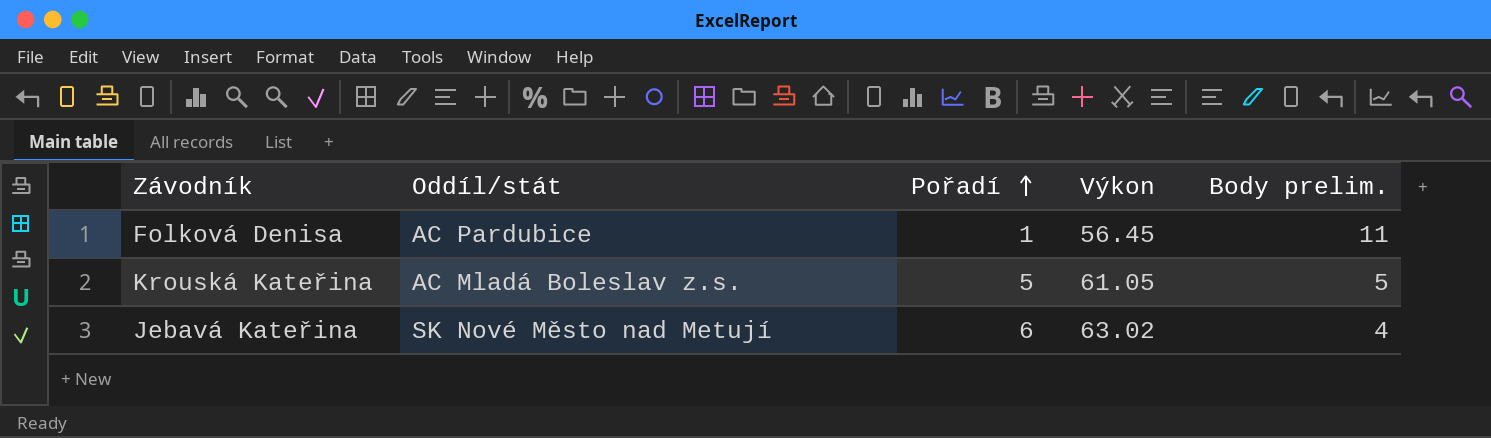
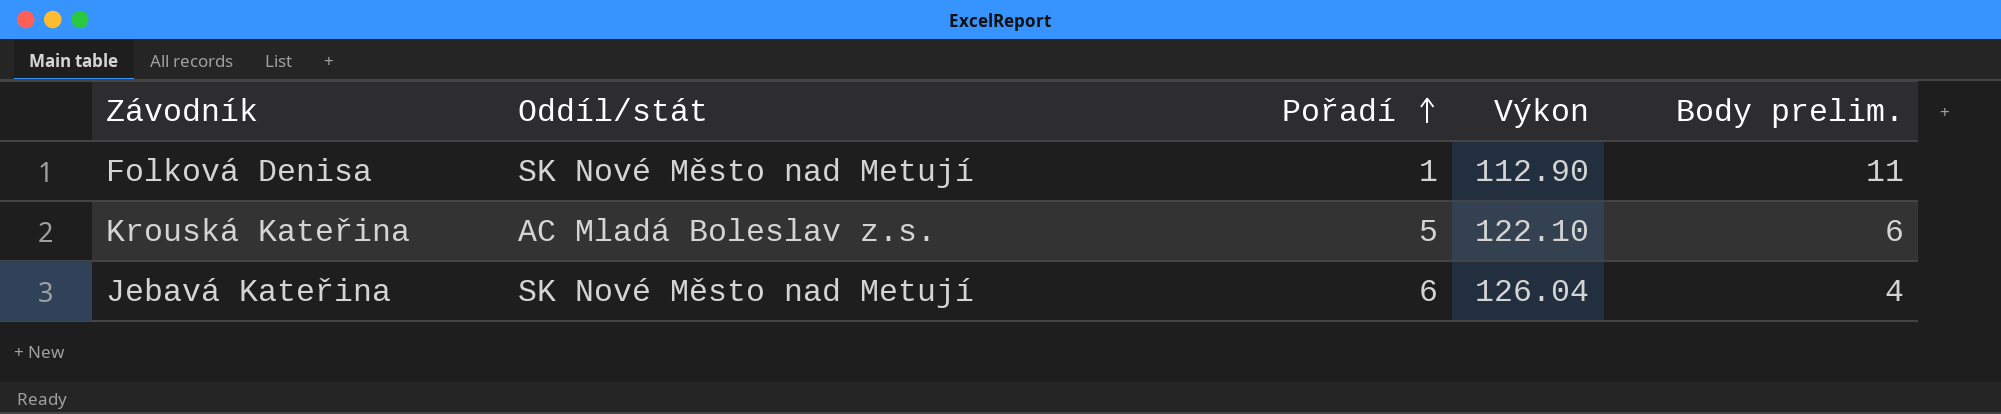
Folková Denisa | Oddíl/stát: AC Pardubice -> SK Nové Město nad Metují
Folková Denisa | Výkon: 56.45 -> 112.90
Krouská Kateřina | Výkon: 61.05 -> 122.10
Krouská Kateřina | Body prelim.: 5 -> 6
Jebavá Kateřina | Výkon: 63.02 -> 126.04

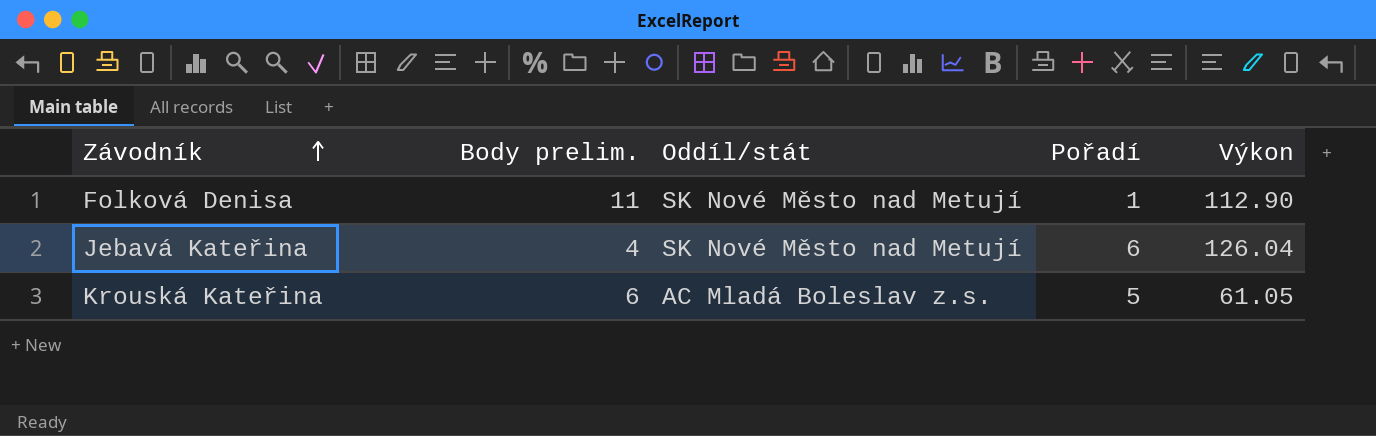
row order: Pořadí ascending -> Závodník ascending
column Body prelim. | position: 5 -> 2
Krouská Kateřina | Výkon: 122.10 -> 61.05

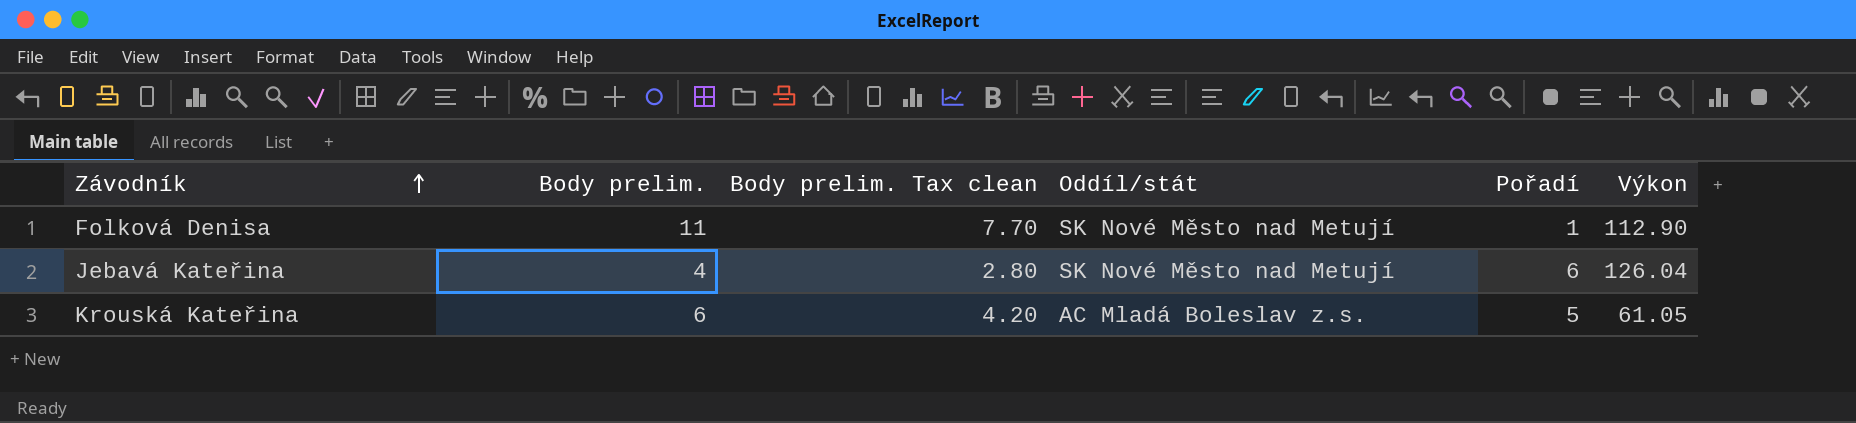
column Body prelim. Tax clean | formula: none -> [Body prelim.] * 0.7

